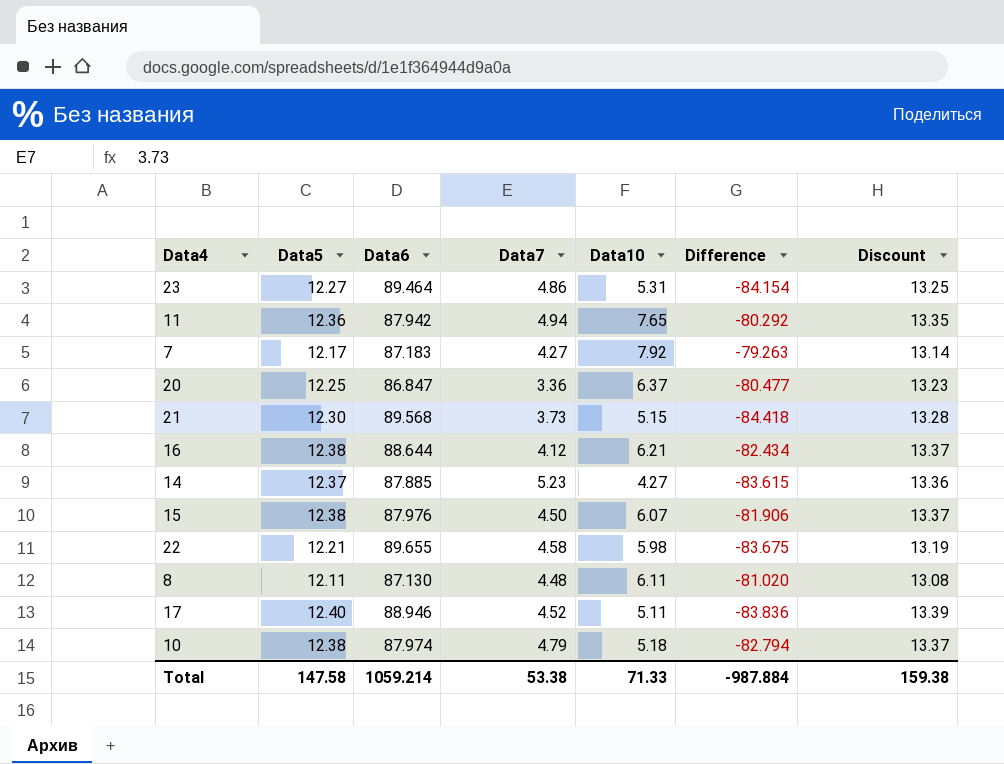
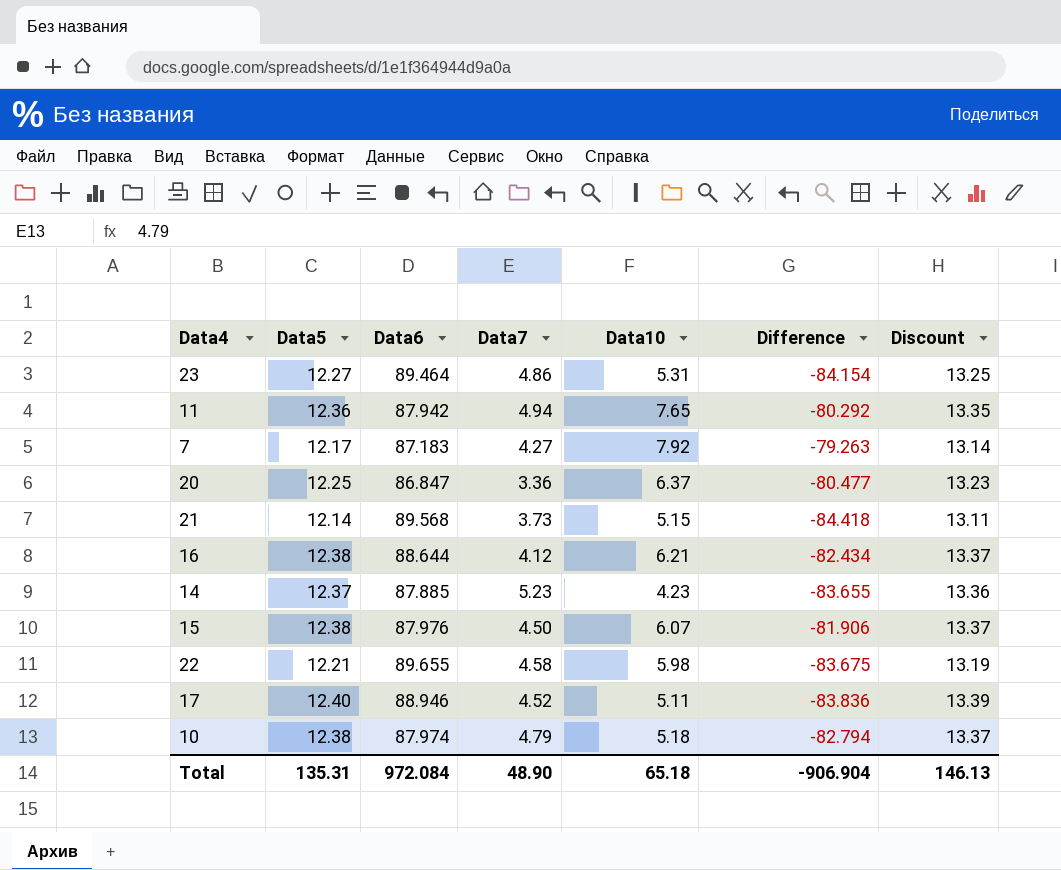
row 8: 12.11 | 87.130 | 4.48 | 6.11 | -81.020 | 13.08 -> none
21 | Data5: 12.30 -> 12.14
21 | Discount: 13.28 -> 13.11
14 | Data10: 4.27 -> 4.23
14 | Difference: -83.615 -> -83.655
Total | Data5: 147.58 -> 135.31
Total | Data6: 1059.214 -> 972.084
Total | Data7: 53.38 -> 48.90
Total | Data10: 71.33 -> 65.18
Total | Difference: -987.884 -> -906.904
Total | Discount: 159.38 -> 146.13

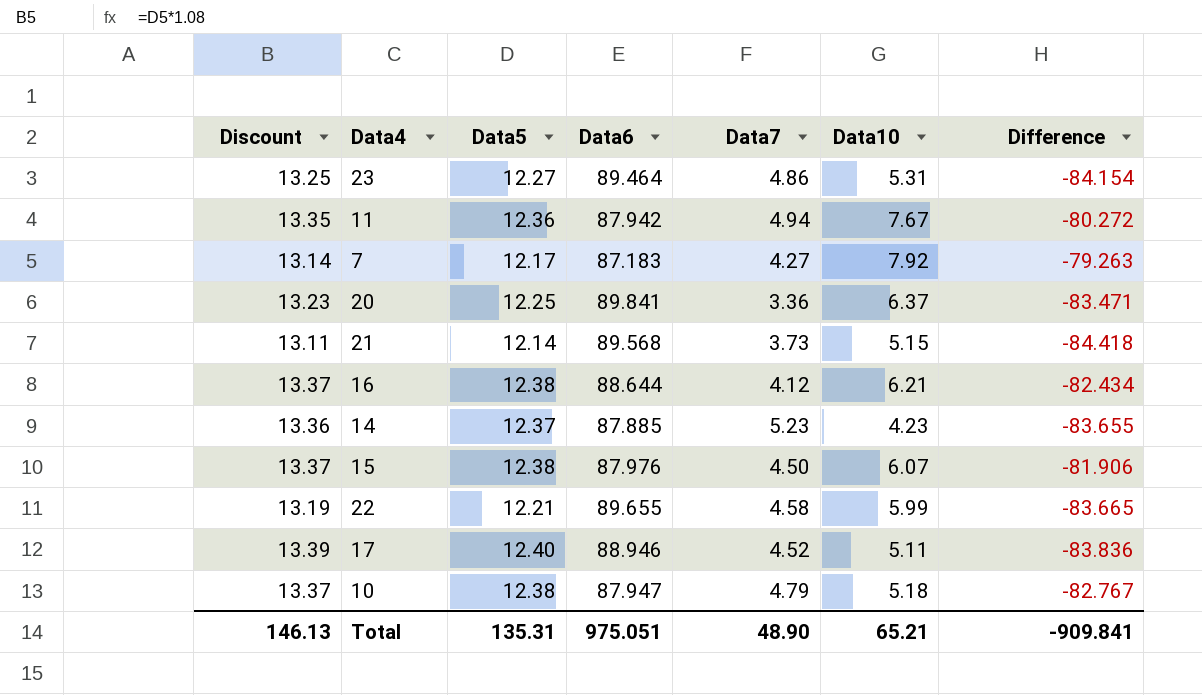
column Discount | position: 7 -> 1
11 | Data10: 7.65 -> 7.67
11 | Difference: -80.292 -> -80.272
20 | Data6: 86.847 -> 89.841
20 | Difference: -80.477 -> -83.471
22 | Data10: 5.98 -> 5.99
22 | Difference: -83.675 -> -83.665
10 | Data6: 87.974 -> 87.947
10 | Difference: -82.794 -> -82.767
Total | Data6: 972.084 -> 975.051
Total | Data10: 65.18 -> 65.21
Total | Difference: -906.904 -> -909.841

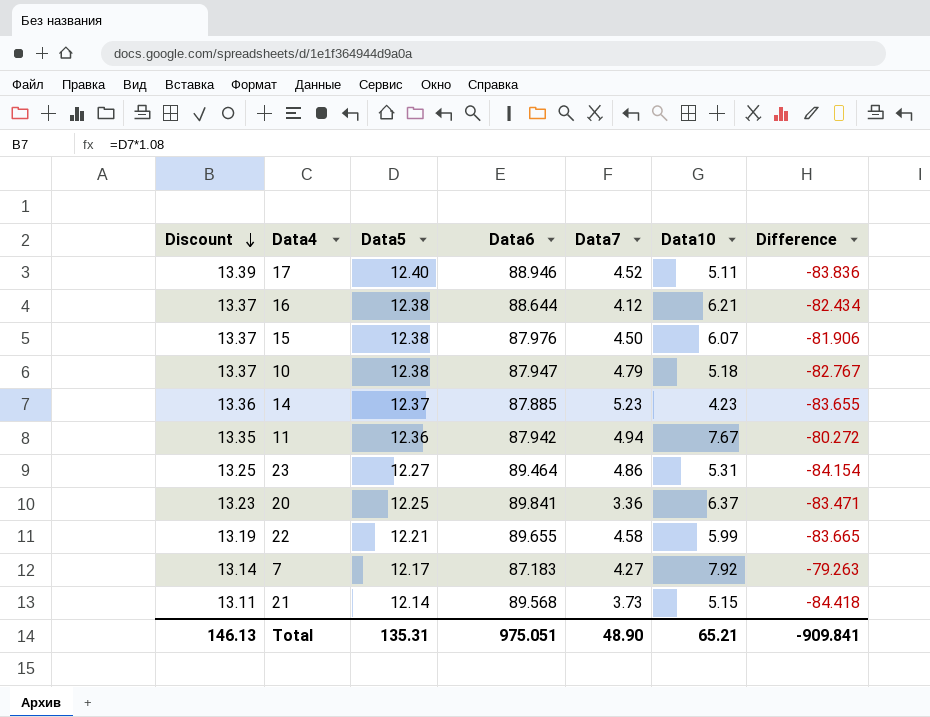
row order: none -> Discount descending

